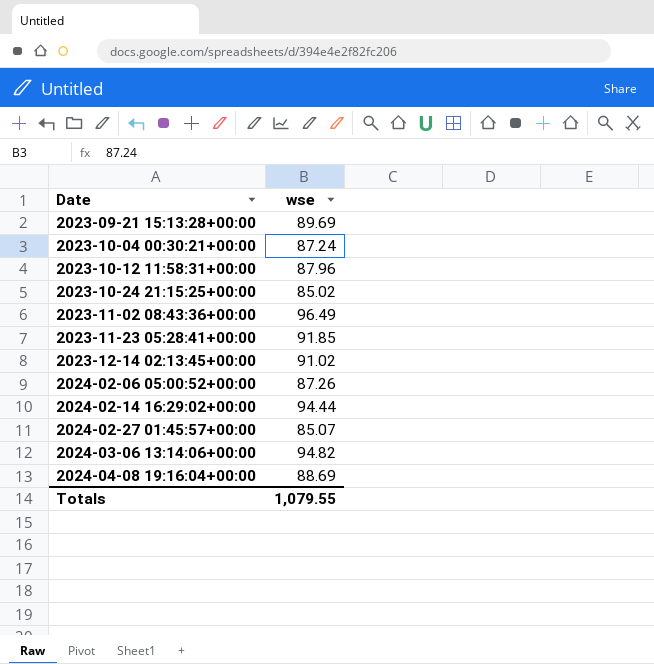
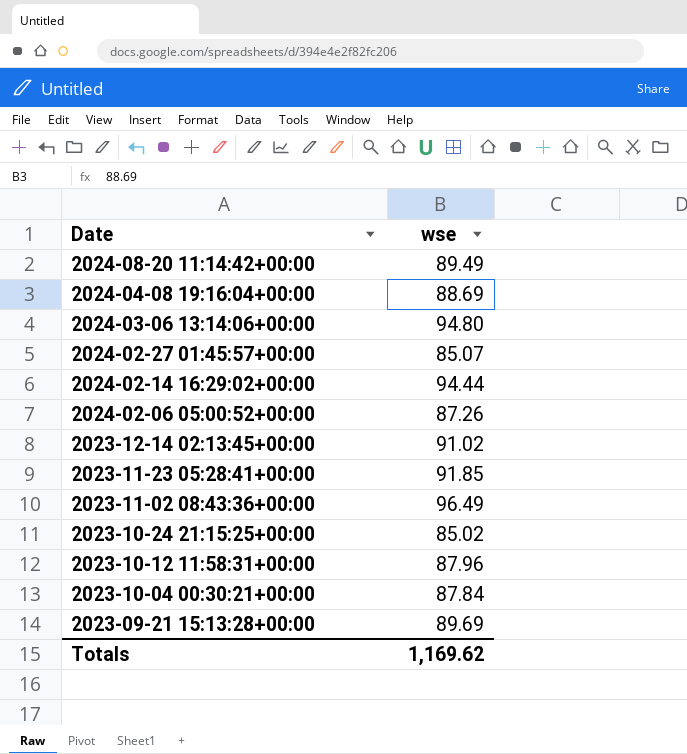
row order: Date ascending -> Date descending
row 2024-08-20 11:14:42+00:00: none -> 89.49
2024-03-06 13:14:06+00:00 | wse: 94.82 -> 94.80
2023-10-04 00:30:21+00:00 | wse: 87.24 -> 87.84
Totals | wse: 1,079.55 -> 1,169.62

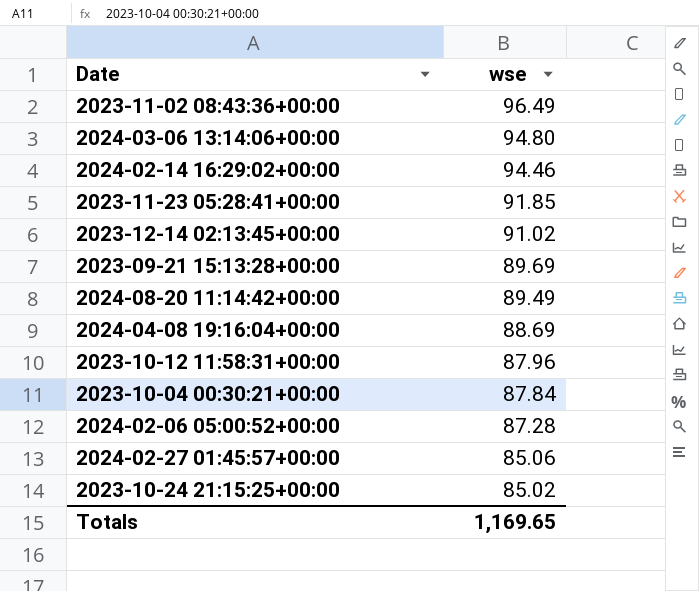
row order: Date descending -> wse descending
2024-02-14 16:29:02+00:00 | wse: 94.44 -> 94.46
2024-02-06 05:00:52+00:00 | wse: 87.26 -> 87.28
2024-02-27 01:45:57+00:00 | wse: 85.07 -> 85.06
Totals | wse: 1,169.62 -> 1,169.65

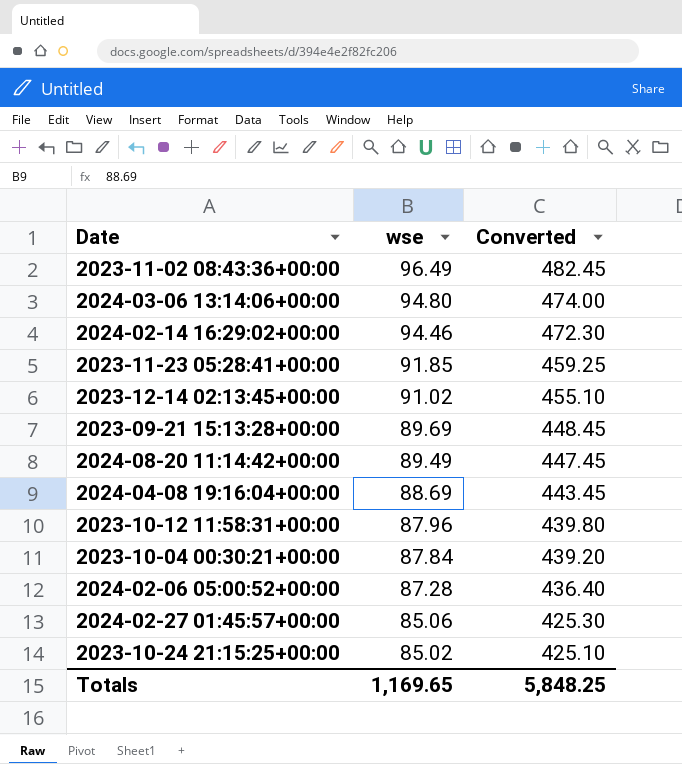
column Converted | formula: none -> [wse] * 5

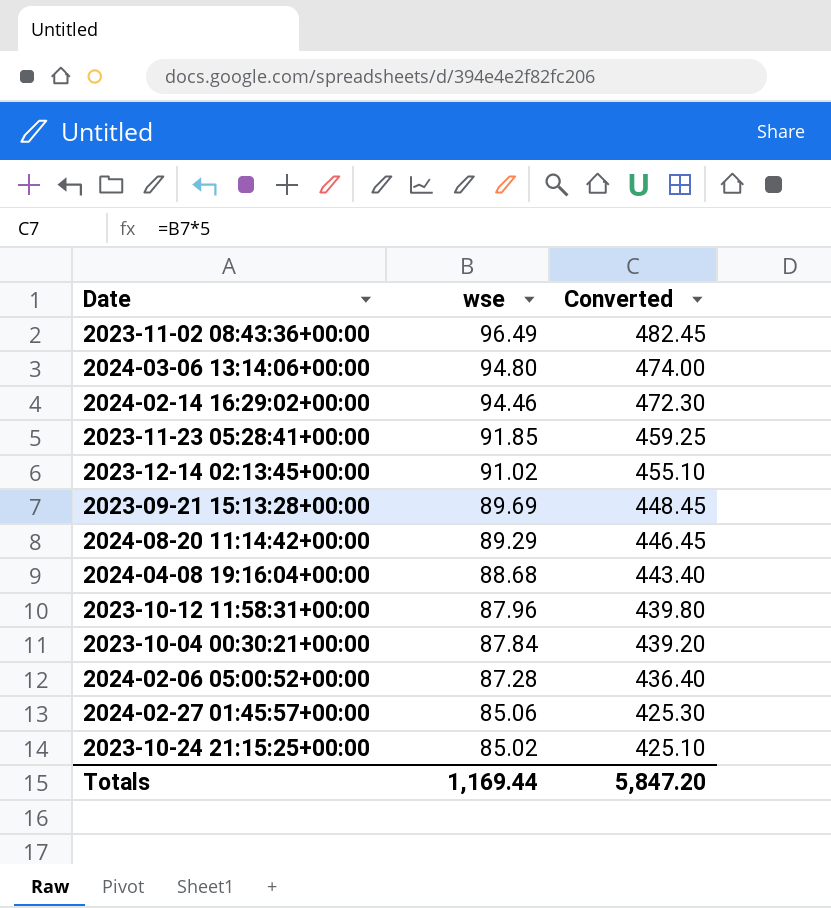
2024-08-20 11:14:42+00:00 | wse: 89.49 -> 89.29
2024-08-20 11:14:42+00:00 | Converted: 447.45 -> 446.45
2024-04-08 19:16:04+00:00 | wse: 88.69 -> 88.68
2024-04-08 19:16:04+00:00 | Converted: 443.45 -> 443.40
Totals | wse: 1,169.65 -> 1,169.44
Totals | Converted: 5,848.25 -> 5,847.20

